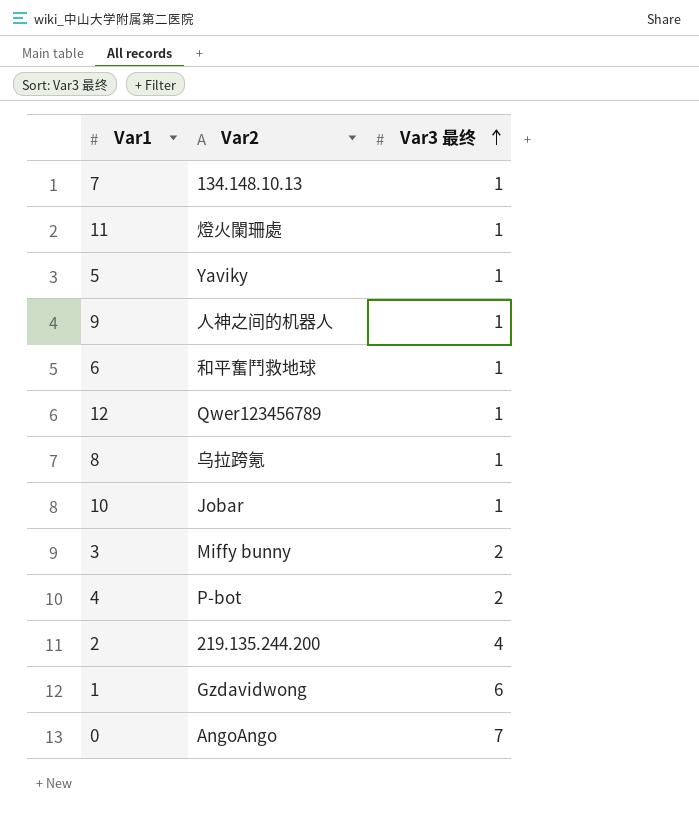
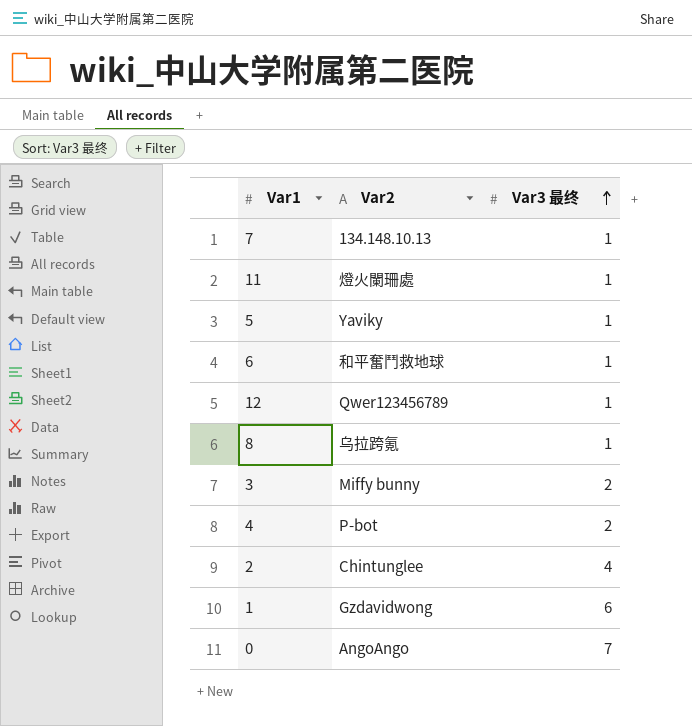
row 9: 人神之间的机器人 | 1 -> none
row 10: Jobar | 1 -> none
2 | Var2: 219.135.244.200 -> Chintunglee

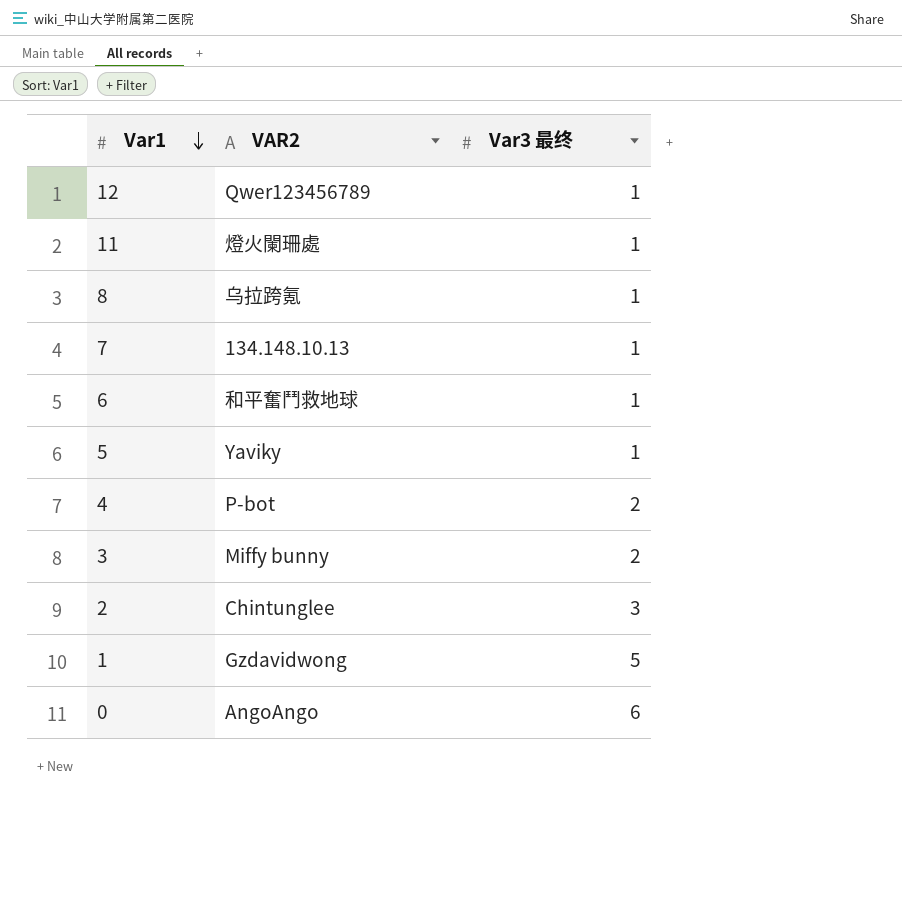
row order: Var3 最终 ascending -> Var1 descending
column name: Var2 -> VAR2
2 | Var3 最终: 4 -> 3
1 | Var3 最终: 6 -> 5
0 | Var3 最终: 7 -> 6

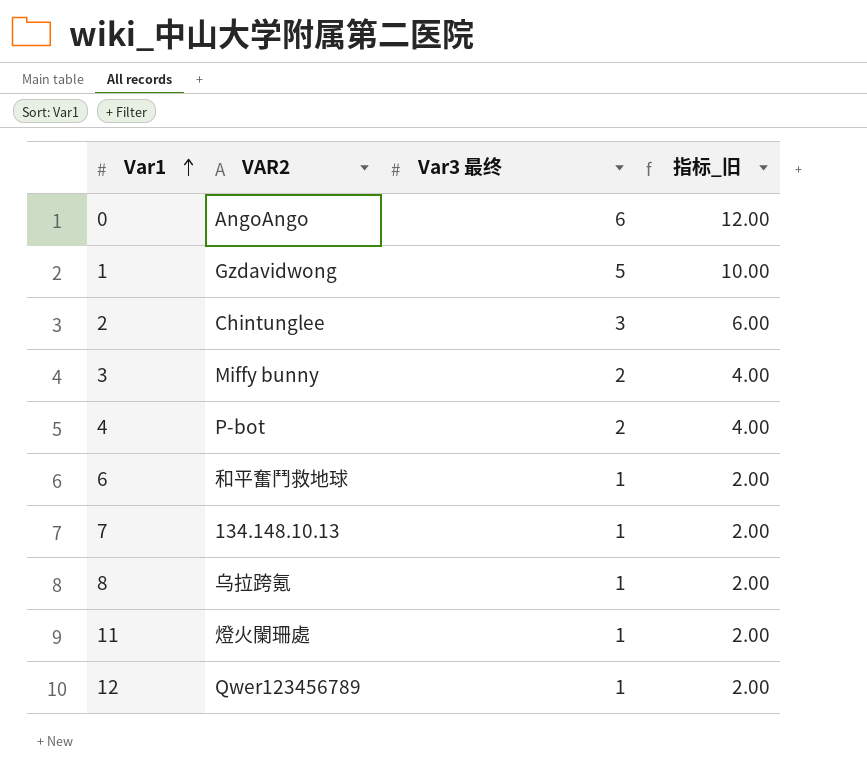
row order: Var1 descending -> Var1 ascending
column 指标_旧 | formula: none -> [Var3 最终] * 2
row 5: Yaviky | 1 -> none

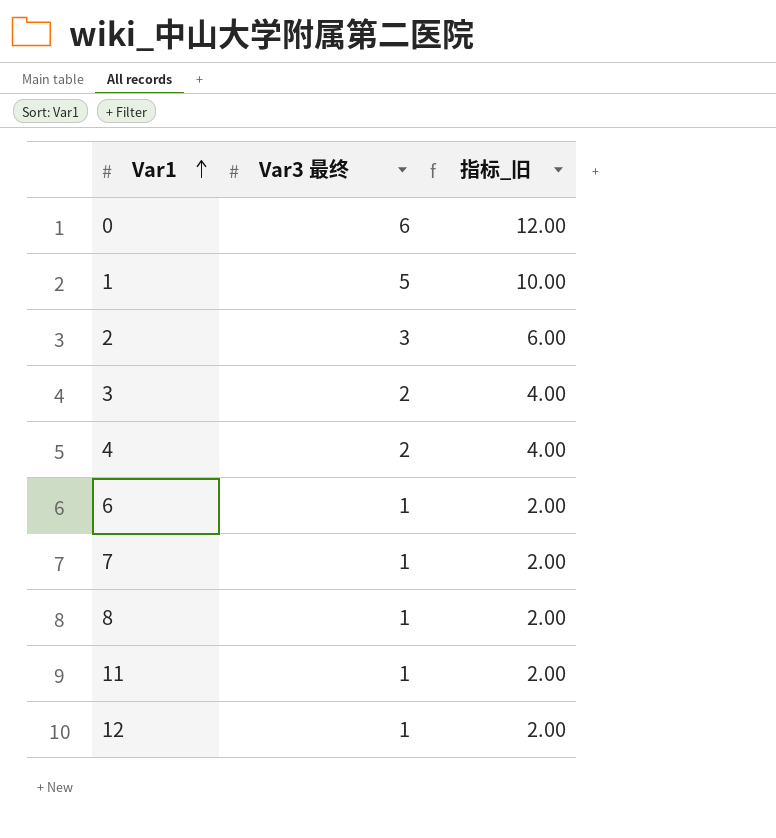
column VAR2 | position: 2 -> none

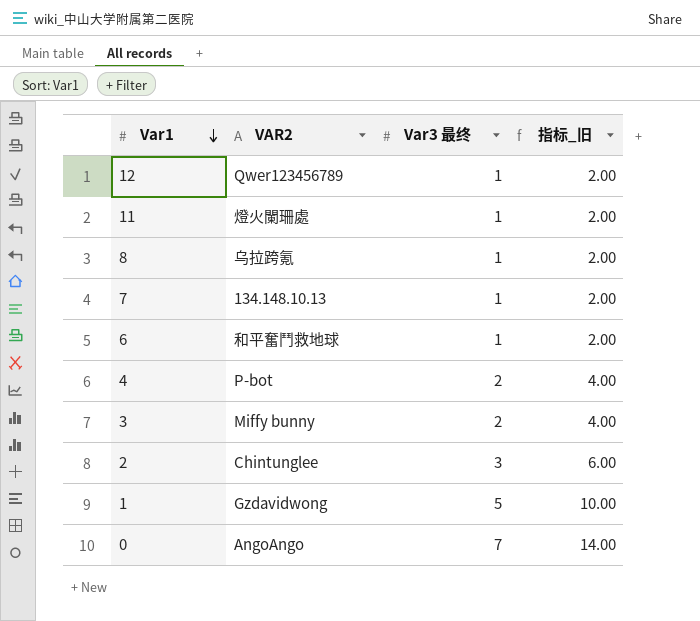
row order: Var1 ascending -> Var1 descending
column VAR2 | position: none -> 2
0 | Var3 最终: 6 -> 7
0 | 指标_旧: 12.00 -> 14.00

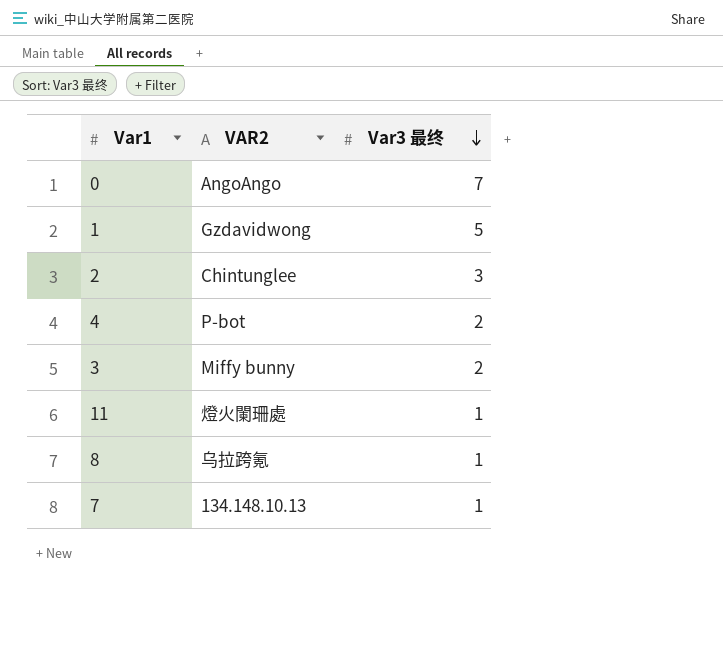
row order: Var1 descending -> Var3 最终 descending
column 指标_旧 | formula: [Var3 最终] * 2 -> none
row 12: Qwer123456789 | 1 | 2.00 -> none
row 6: 和平奮鬥救地球 | 1 | 2.00 -> none

